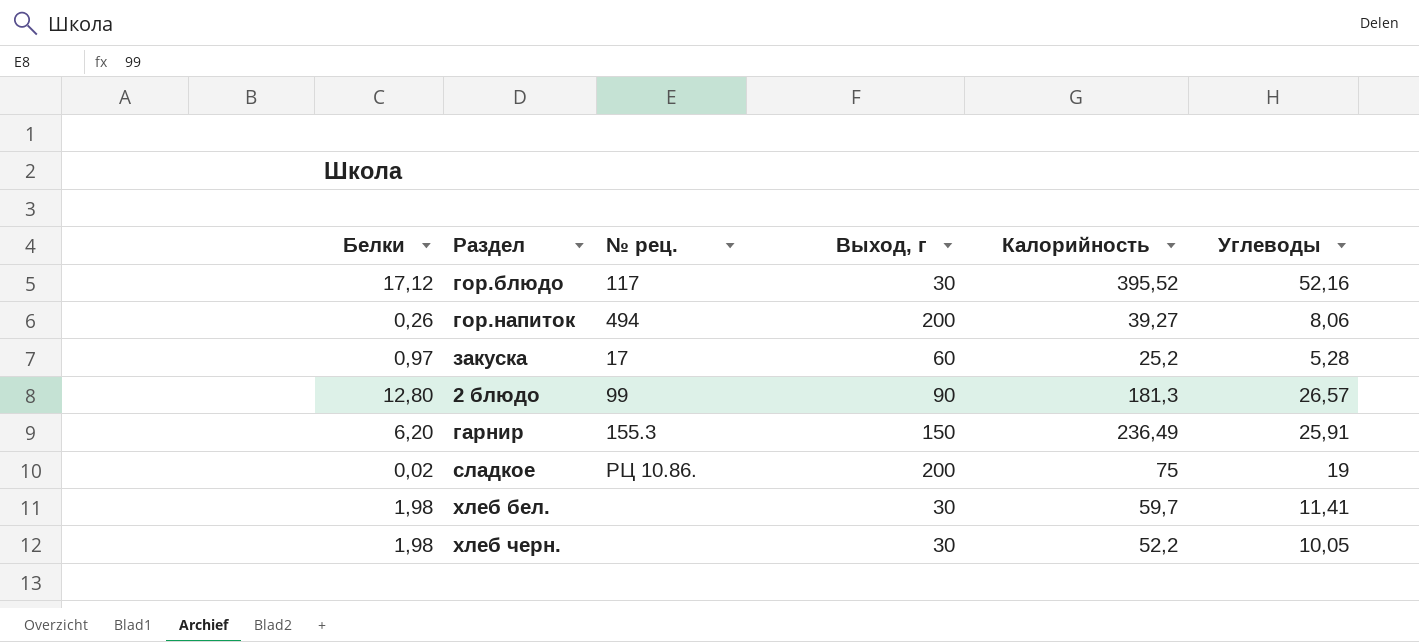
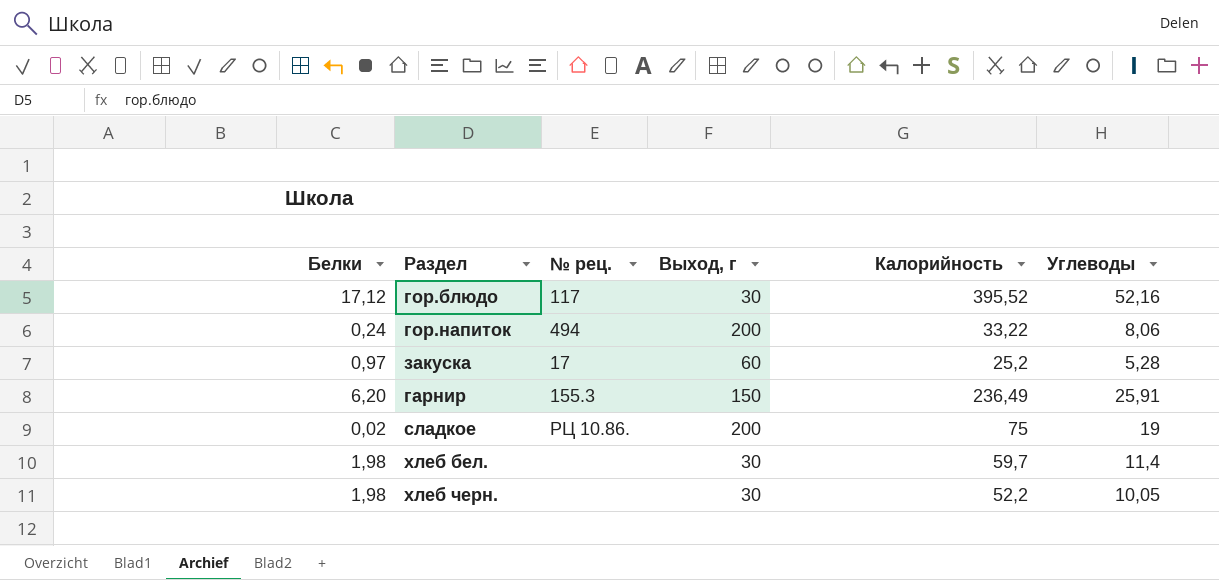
row 2 блюдо: 12,80 | 99 | 90 | 181,3 | 26,57 -> none
гор.напиток | Белки: 0,26 -> 0,24
гор.напиток | Калорийность: 39,27 -> 33,22
хлеб бел. | Углеводы: 11,41 -> 11,4

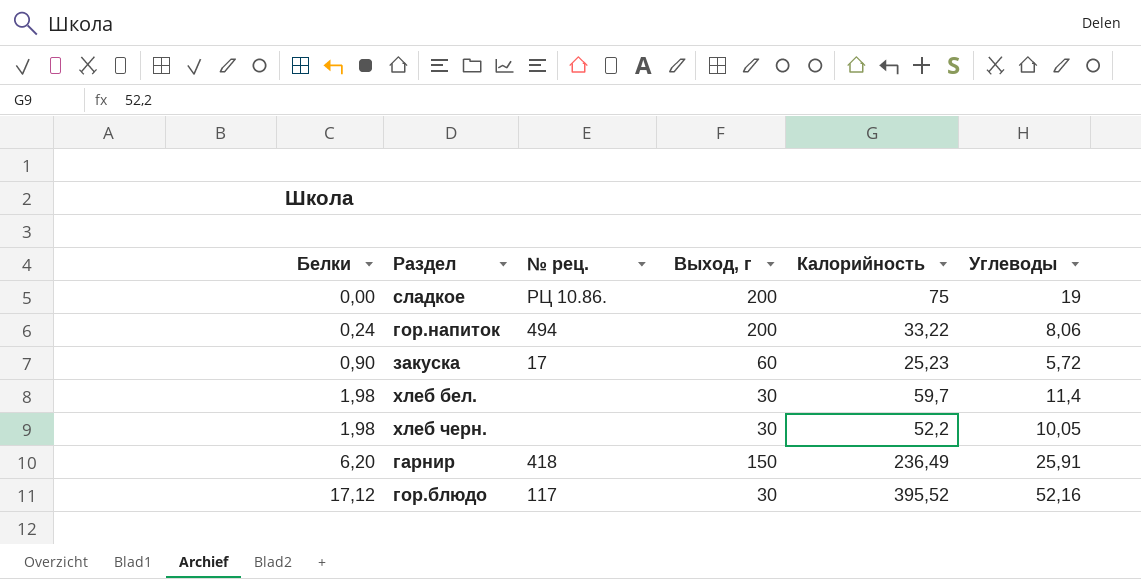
row order: none -> Белки ascending
сладкое | Белки: 0,02 -> 0,00
закуска | Белки: 0,97 -> 0,90
закуска | Калорийность: 25,2 -> 25,23
закуска | Углеводы: 5,28 -> 5,72
гарнир | № рец.: 155.3 -> 418

